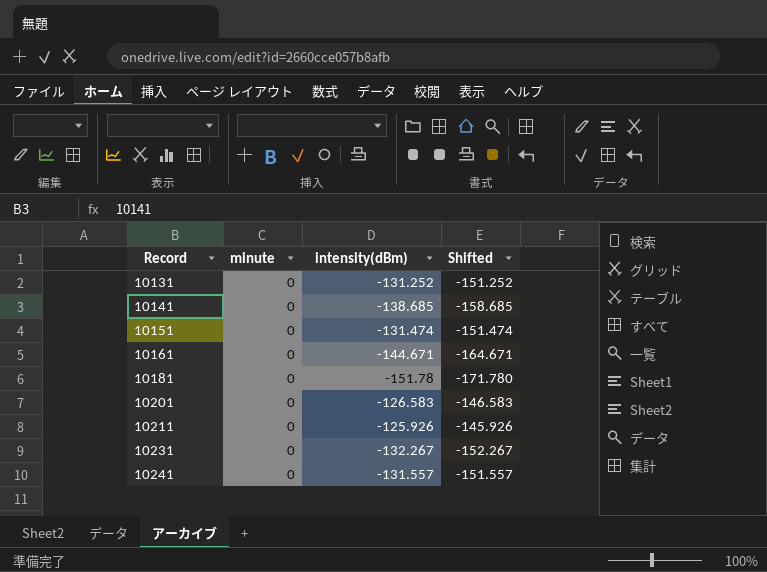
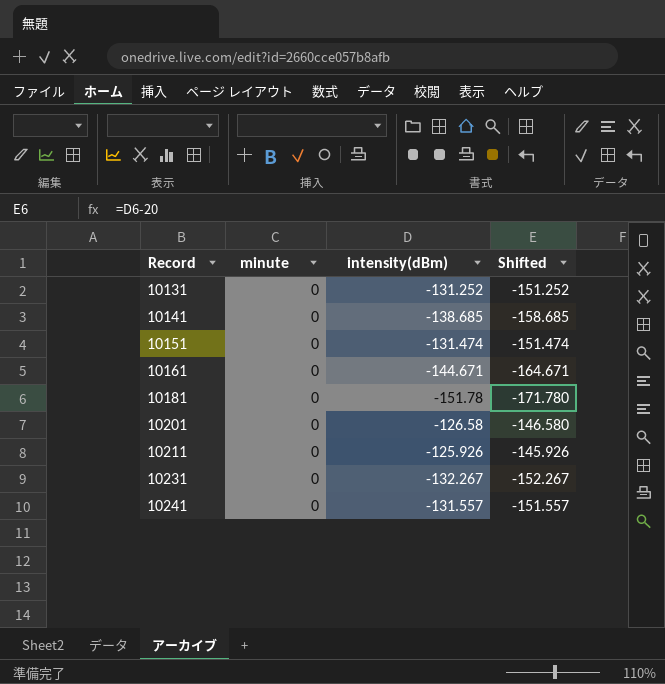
10201 | intensity(dBm): -126.583 -> -126.58
10201 | Shifted: -146.583 -> -146.580

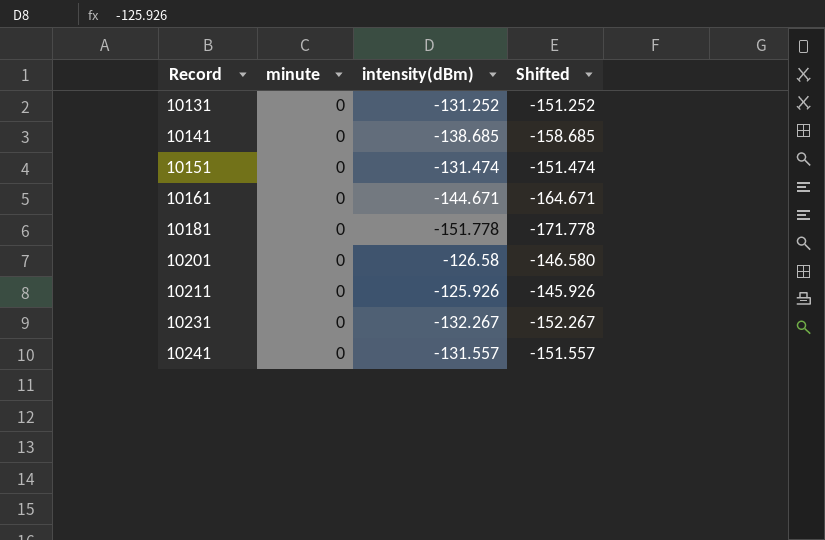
10181 | intensity(dBm): -151.78 -> -151.778
10181 | Shifted: -171.780 -> -171.778

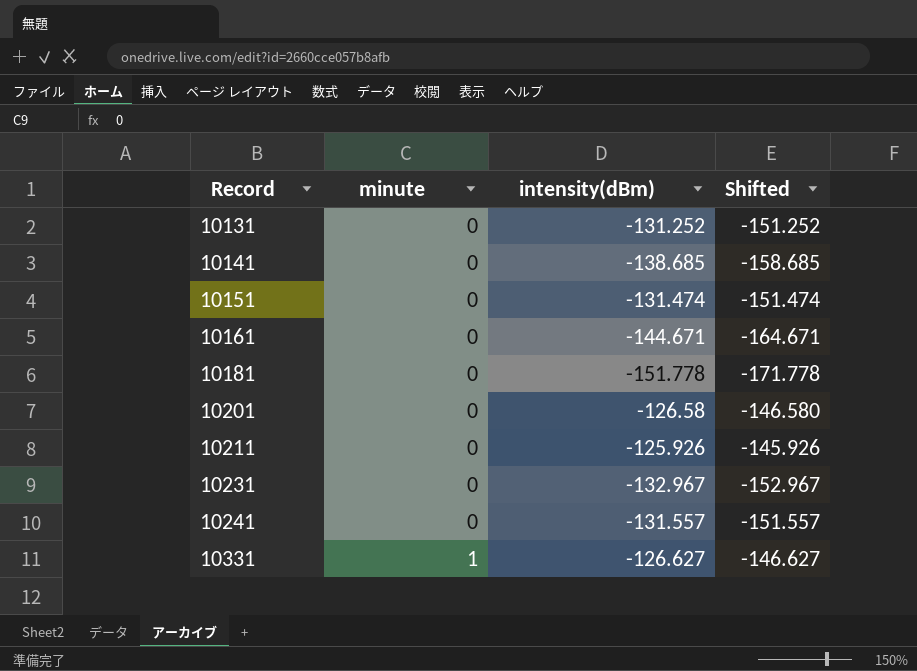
10231 | intensity(dBm): -132.267 -> -132.967
10231 | Shifted: -152.267 -> -152.967
row 10331: none -> 1 | -126.627 | -146.627

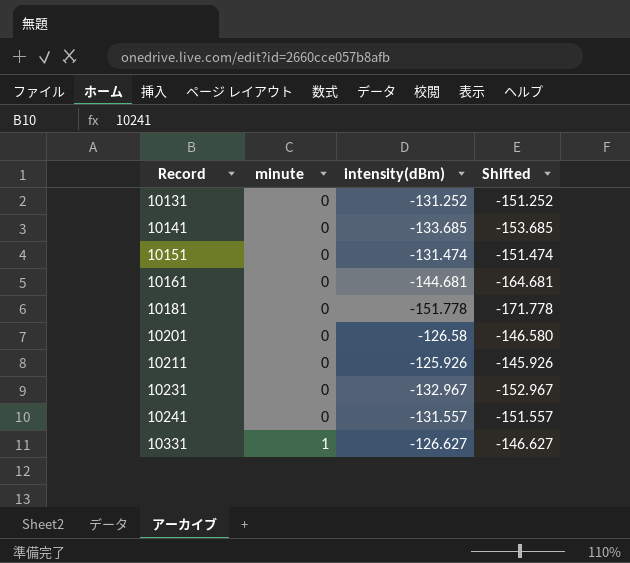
10141 | intensity(dBm): -138.685 -> -133.685
10141 | Shifted: -158.685 -> -153.685
10161 | intensity(dBm): -144.671 -> -144.681
10161 | Shifted: -164.671 -> -164.681

